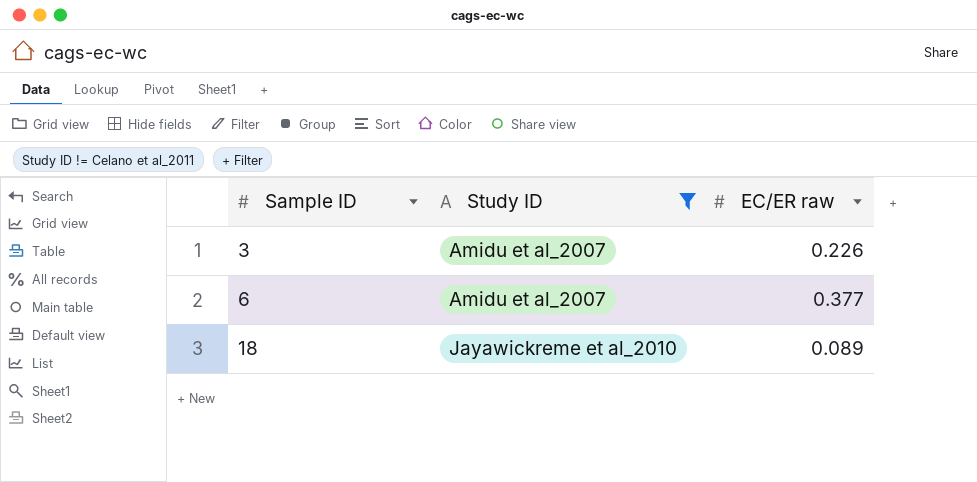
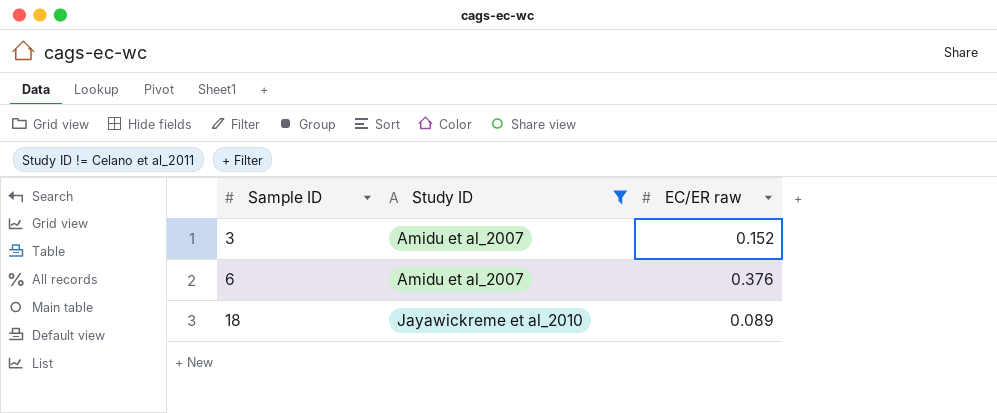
3 | EC/ER raw: 0.226 -> 0.152
6 | EC/ER raw: 0.377 -> 0.376

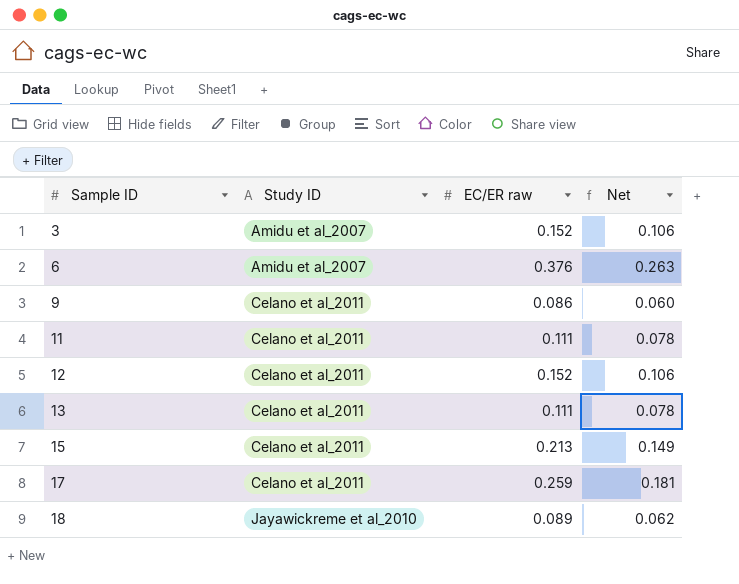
filter: Study ID != Celano et al_2011 -> none
column Net | formula: none -> [EC/ER raw] * 0.7

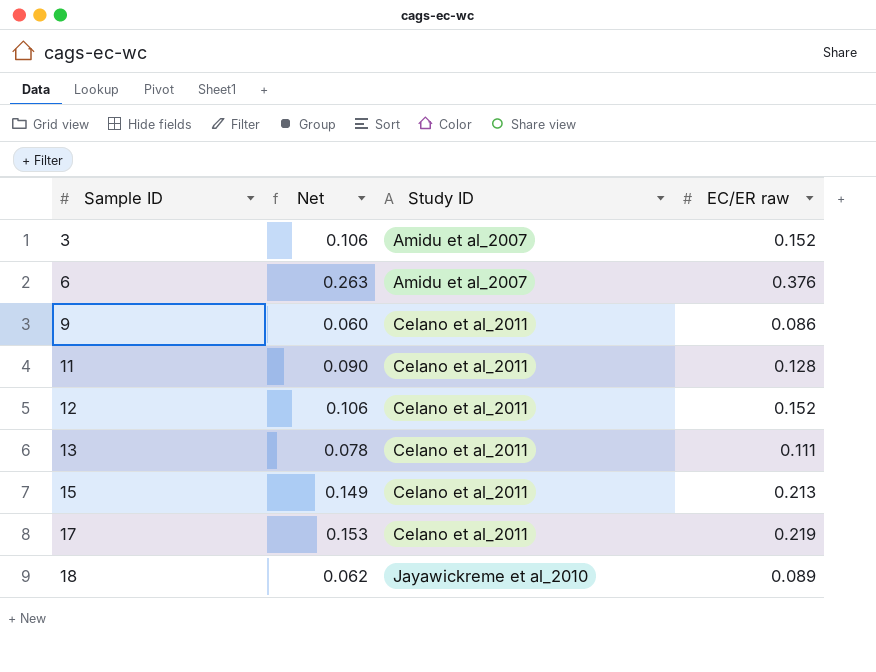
column Net | position: 4 -> 2
11 | Net: 0.078 -> 0.090
11 | EC/ER raw: 0.111 -> 0.128
17 | Net: 0.181 -> 0.153
17 | EC/ER raw: 0.259 -> 0.219

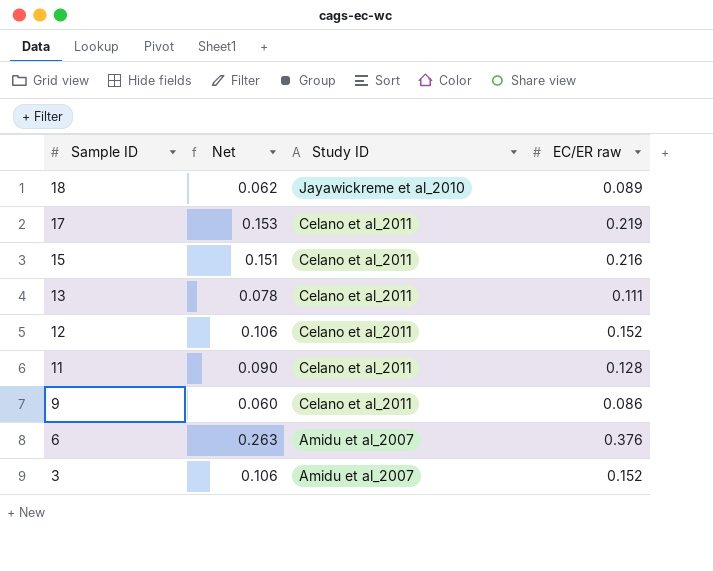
row order: Sample ID ascending -> Sample ID descending
15 | Net: 0.149 -> 0.151
15 | EC/ER raw: 0.213 -> 0.216

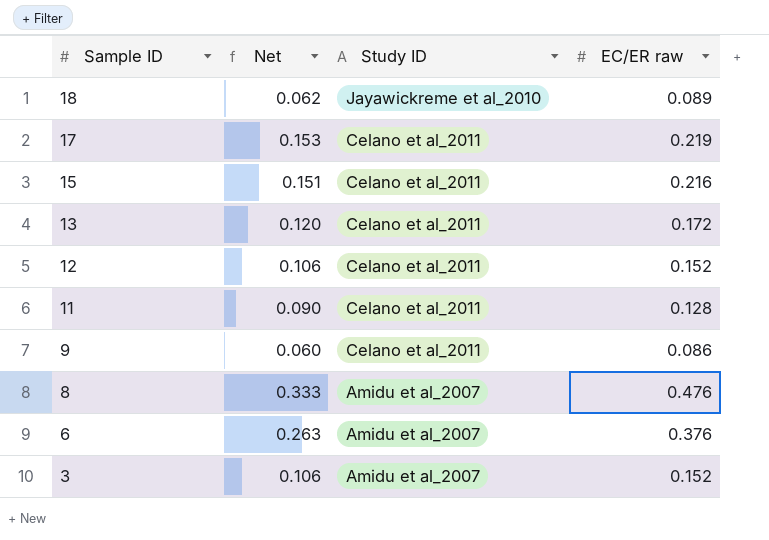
13 | Net: 0.078 -> 0.120
13 | EC/ER raw: 0.111 -> 0.172
row 8: none -> 0.333 | Amidu et al_2007 | 0.476

